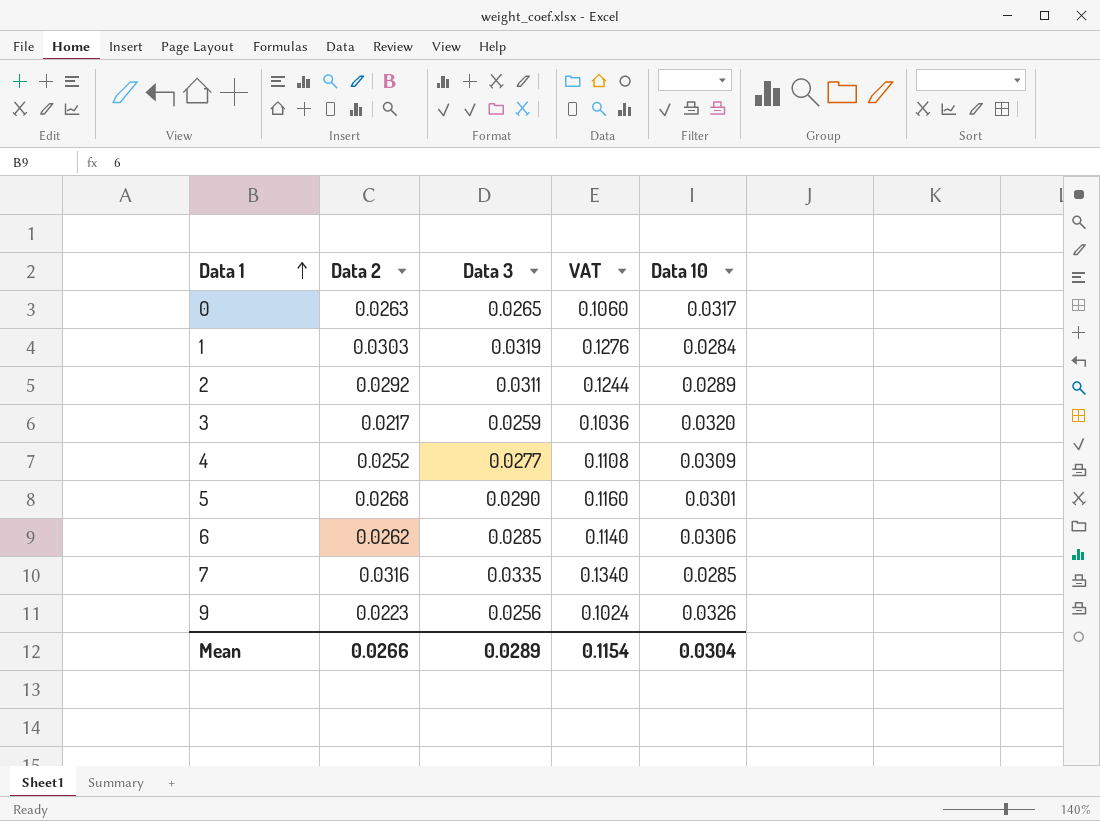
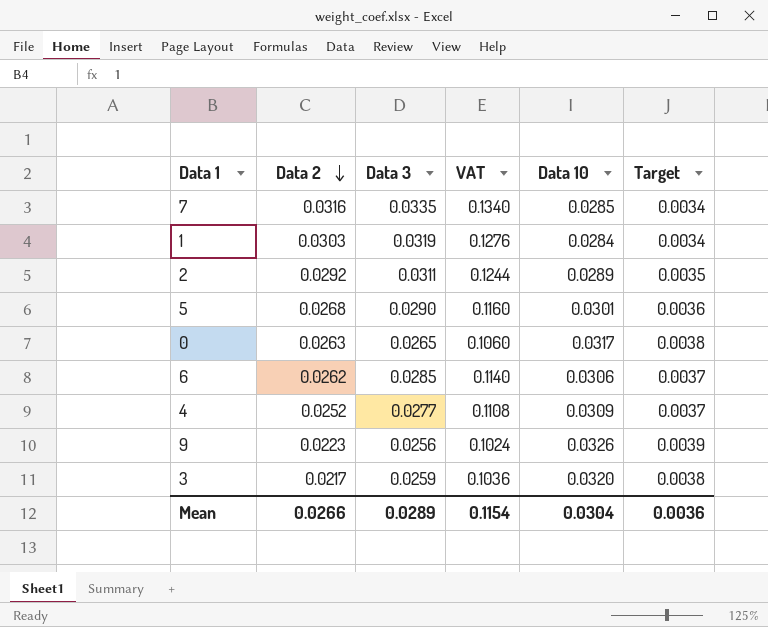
row order: Data 1 ascending -> Data 2 descending
column Target | formula: none -> [Data 10] * 0.12

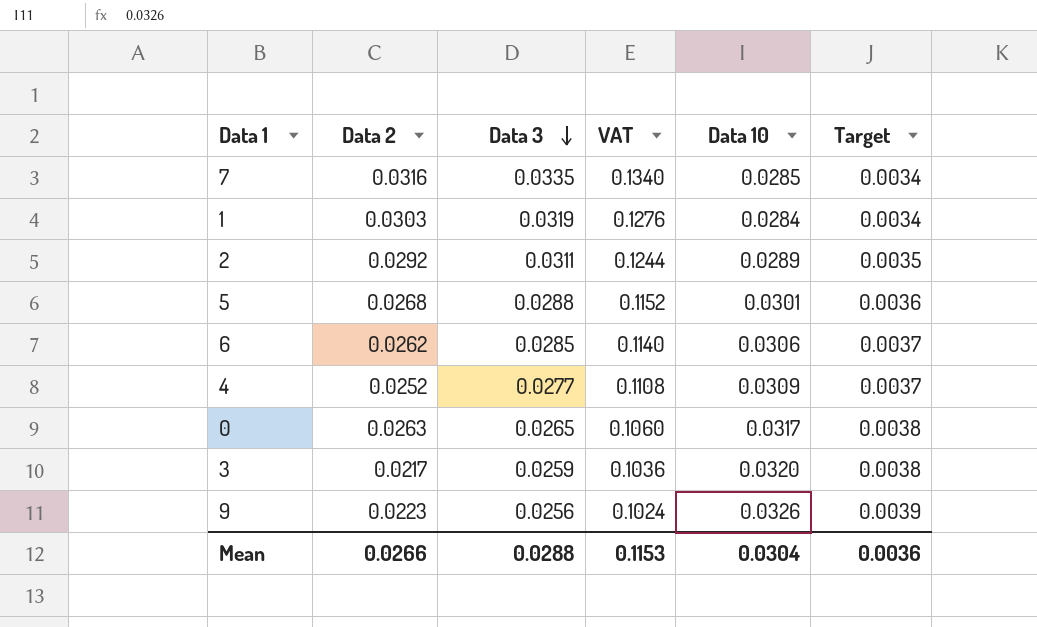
row order: Data 2 descending -> Data 3 descending
5 | Data 3: 0.0290 -> 0.0288
5 | VAT: 0.1160 -> 0.1152
Mean | Data 3: 0.0289 -> 0.0288
Mean | VAT: 0.1154 -> 0.1153

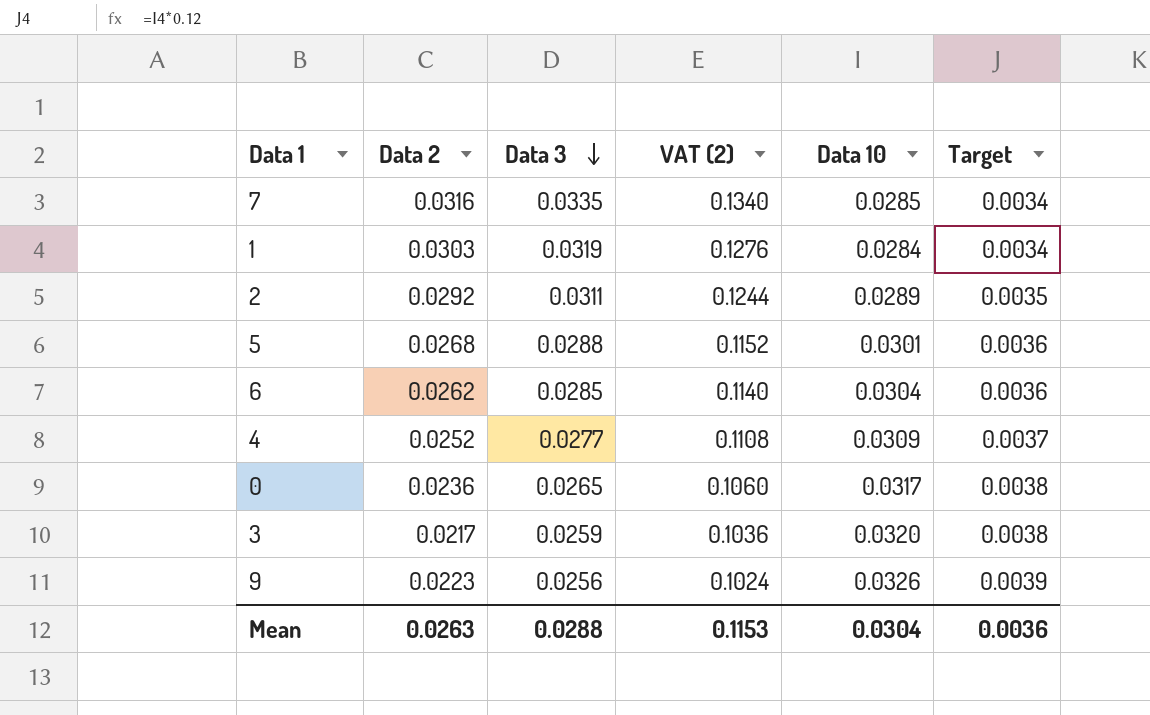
column name: VAT -> VAT (2)
6 | Data 10: 0.0306 -> 0.0304
6 | Target: 0.0037 -> 0.0036
0 | Data 2: 0.0263 -> 0.0236
Mean | Data 2: 0.0266 -> 0.0263

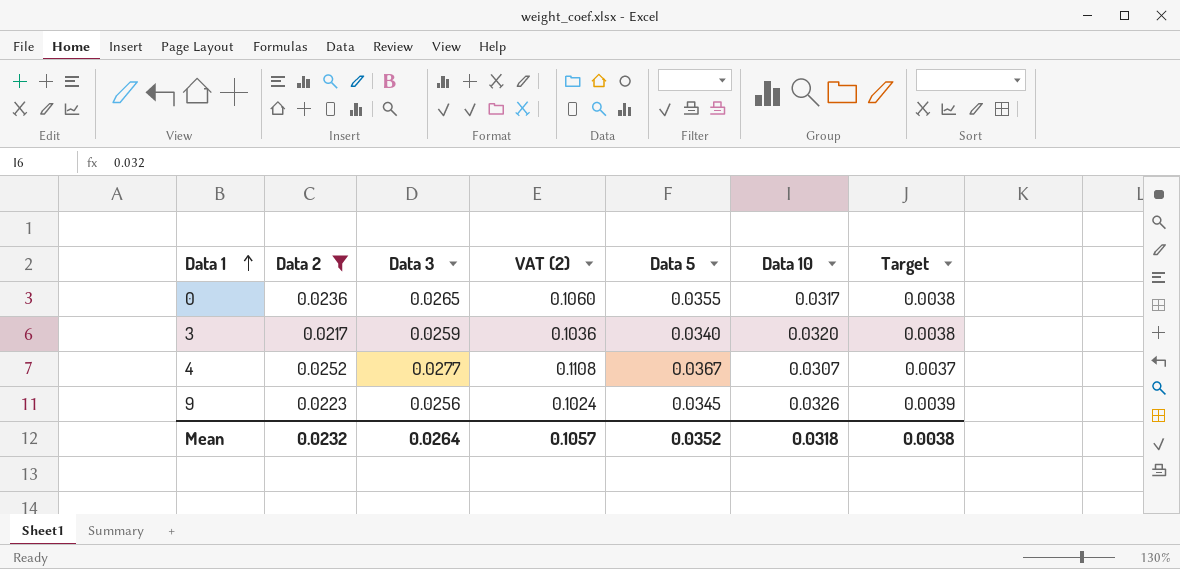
filter: none -> Data 2 <= 0.0252
row order: Data 3 descending -> Data 1 ascending
column Data 5 | position: none -> 5
4 | Data 10: 0.0309 -> 0.0307
Mean | Data 2: 0.0263 -> 0.0232
Mean | Data 3: 0.0288 -> 0.0264
Mean | VAT (2): 0.1153 -> 0.1057
Mean | Data 10: 0.0304 -> 0.0318
Mean | Target: 0.0036 -> 0.0038

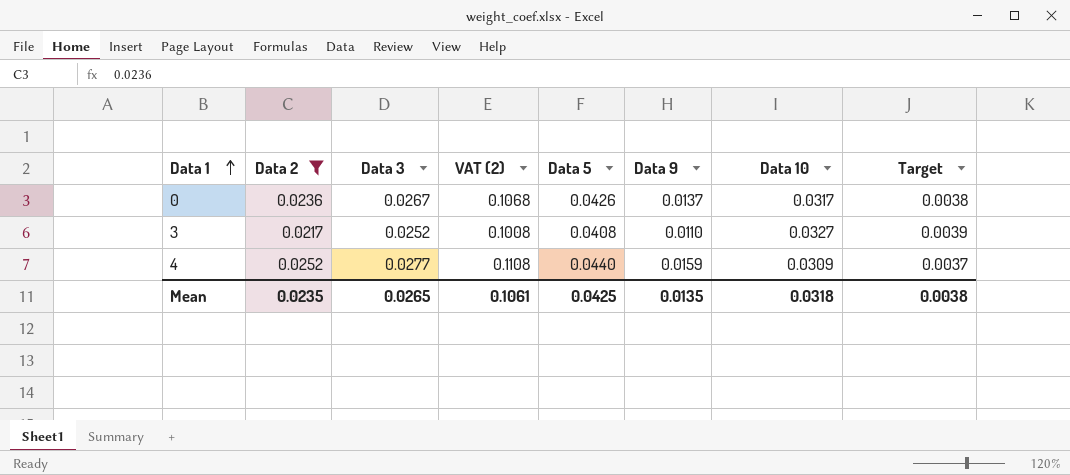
column Data 9 | position: none -> 6
row 9: 0.0223 | 0.0256 | 0.1024 | 0.0345 | 0.0326 | 0.0039 -> none
0 | Data 3: 0.0265 -> 0.0267
0 | VAT (2): 0.1060 -> 0.1068
0 | Data 5: 0.0355 -> 0.0426
3 | Data 3: 0.0259 -> 0.0252
3 | VAT (2): 0.1036 -> 0.1008
3 | Data 5: 0.0340 -> 0.0408
3 | Data 10: 0.0320 -> 0.0327
3 | Target: 0.0038 -> 0.0039
4 | Data 5: 0.0367 -> 0.0440
4 | Data 10: 0.0307 -> 0.0309
Mean | Data 2: 0.0232 -> 0.0235
Mean | Data 3: 0.0264 -> 0.0265
Mean | VAT (2): 0.1057 -> 0.1061
Mean | Data 5: 0.0352 -> 0.0425

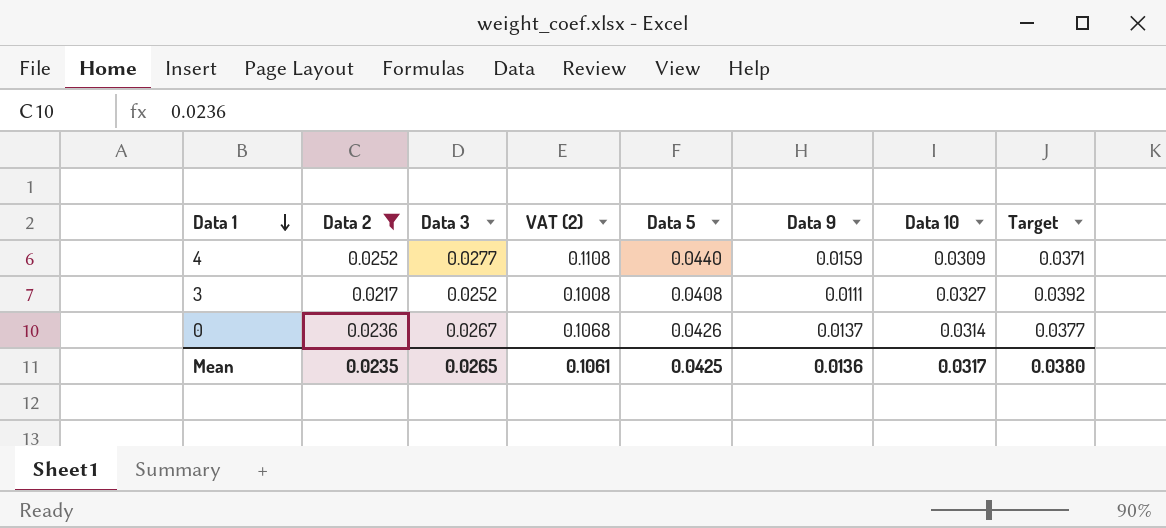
row order: Data 1 ascending -> Data 1 descending
column Target | formula: [Data 10] * 0.12 -> [Data 10] * 1.2
3 | Data 9: 0.0110 -> 0.0111
0 | Data 10: 0.0317 -> 0.0314
Mean | Data 9: 0.0135 -> 0.0136
Mean | Data 10: 0.0318 -> 0.0317
Mean | Target: 0.0038 -> 0.0380

